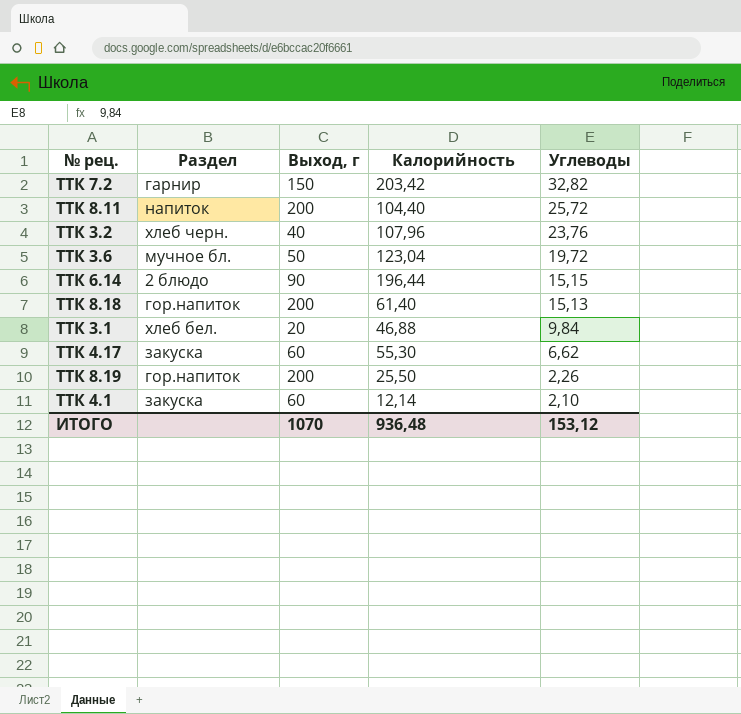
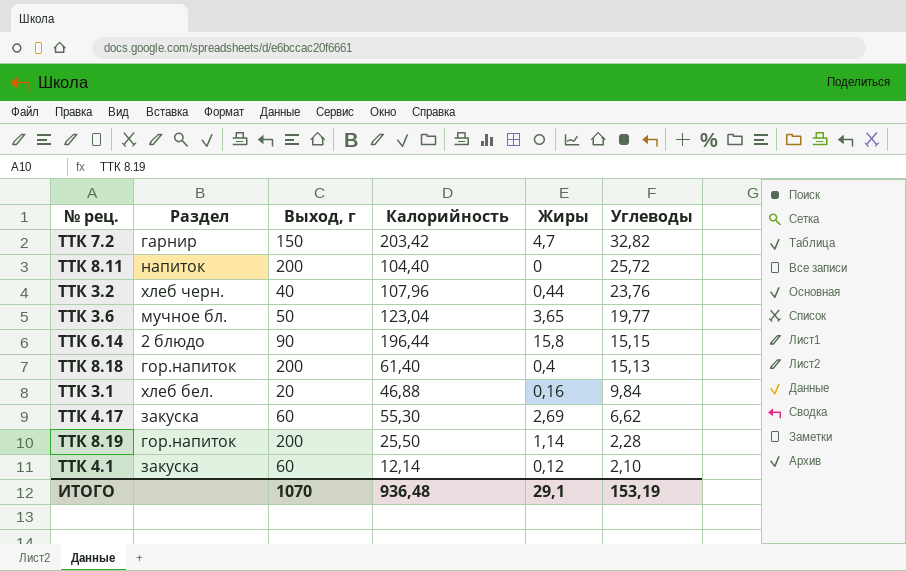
column Жиры | position: none -> 5
ТТК 3.6 | Углеводы: 19,72 -> 19,77
ТТК 8.19 | Углеводы: 2,26 -> 2,28
ИТОГО | Углеводы: 153,12 -> 153,19

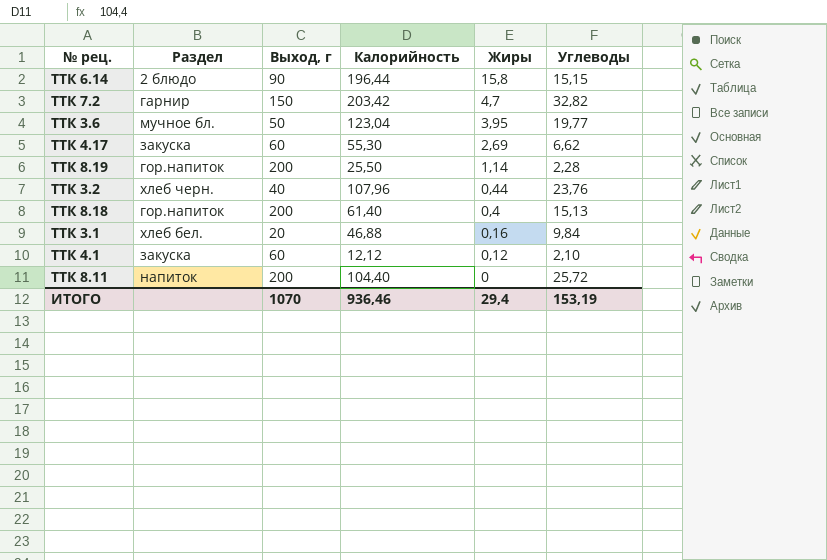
row order: Углеводы descending -> Жиры descending
ТТК 3.6 | Жиры: 3,65 -> 3,95
ТТК 4.1 | Калорийность: 12,14 -> 12,12
ИТОГО | Калорийность: 936,48 -> 936,46
ИТОГО | Жиры: 29,1 -> 29,4

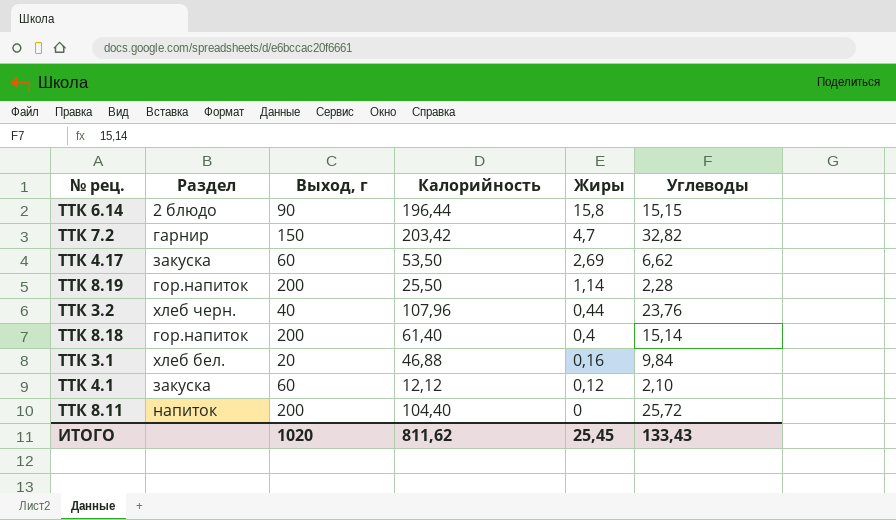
row ТТК 3.6: мучное бл. | 50 | 123,04 | 3,95 | 19,77 -> none
ТТК 4.17 | Калорийность: 55,30 -> 53,50
ТТК 8.18 | Углеводы: 15,13 -> 15,14
ИТОГО | Выход, г: 1070 -> 1020
ИТОГО | Калорийность: 936,46 -> 811,62
ИТОГО | Жиры: 29,4 -> 25,45
ИТОГО | Углеводы: 153,19 -> 133,43

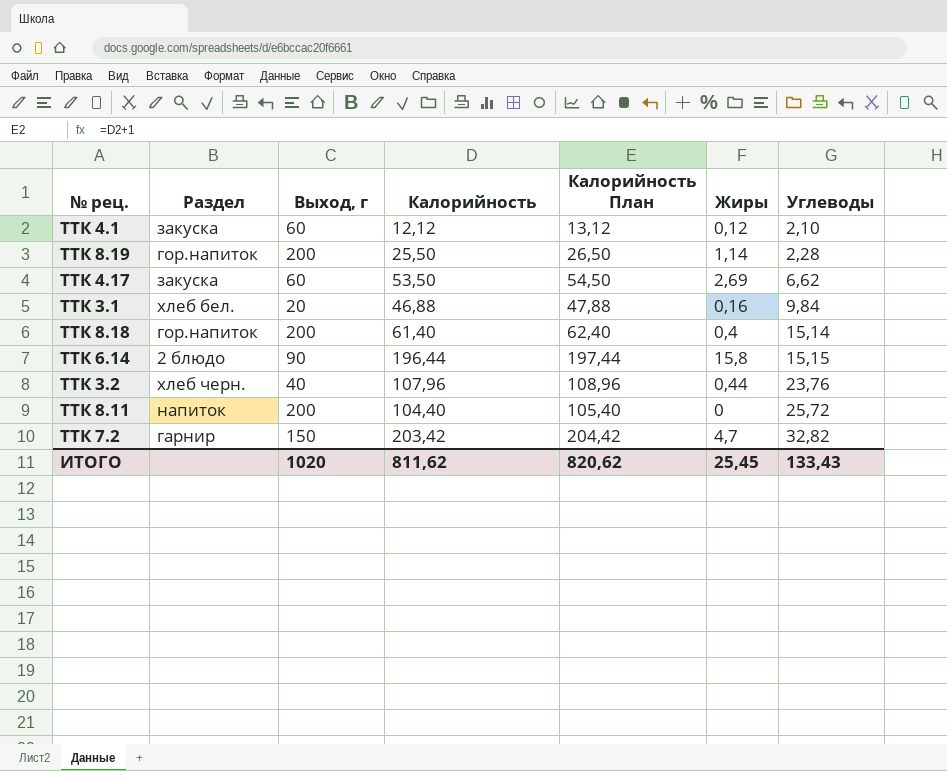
row order: Жиры descending -> Углеводы ascending
column Калорийность План | formula: none -> [Калорийность] + 1

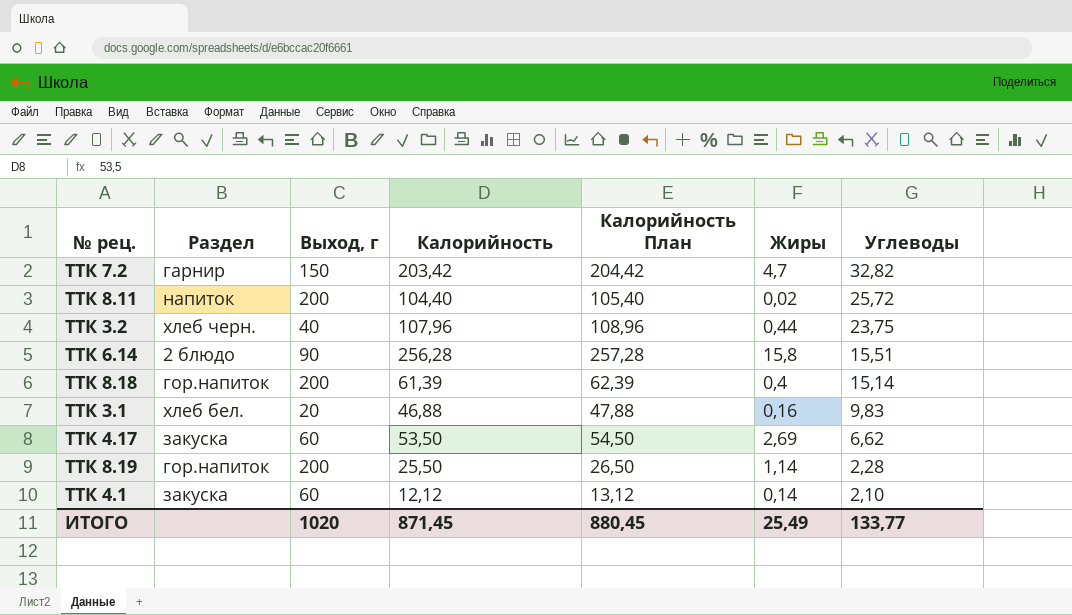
row order: Углеводы ascending -> Углеводы descending
ТТК 8.11 | Жиры: 0 -> 0,02
ТТК 3.2 | Углеводы: 23,76 -> 23,75
ТТК 6.14 | Калорийность: 196,44 -> 256,28
ТТК 6.14 | Калорийность План: 197,44 -> 257,28
ТТК 6.14 | Углеводы: 15,15 -> 15,51
ТТК 8.18 | Калорийность: 61,40 -> 61,39
ТТК 8.18 | Калорийность План: 62,40 -> 62,39
ТТК 3.1 | Углеводы: 9,84 -> 9,83
ТТК 4.1 | Жиры: 0,12 -> 0,14
ИТОГО | Калорийность: 811,62 -> 871,45
ИТОГО | Калорийность План: 820,62 -> 880,45
ИТОГО | Жиры: 25,45 -> 25,49
ИТОГО | Углеводы: 133,43 -> 133,77

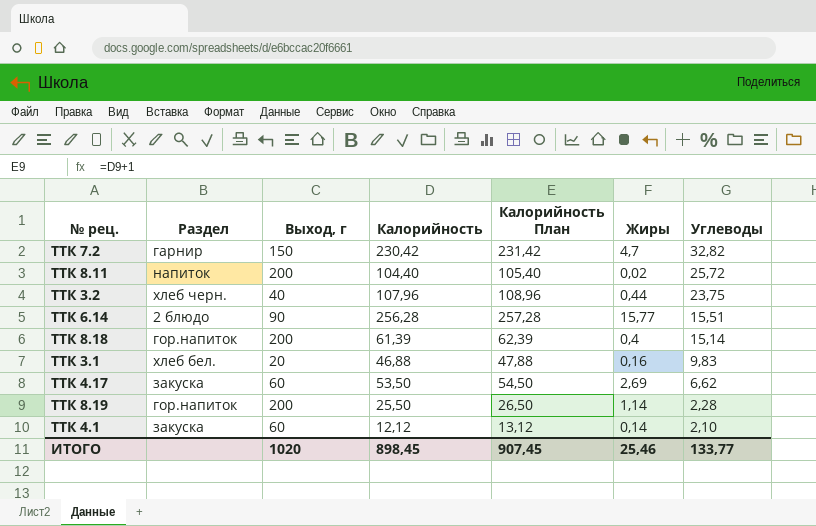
ТТК 7.2 | Калорийность: 203,42 -> 230,42
ТТК 7.2 | Калорийность План: 204,42 -> 231,42
ТТК 6.14 | Жиры: 15,8 -> 15,77
ИТОГО | Калорийность: 871,45 -> 898,45
ИТОГО | Калорийность План: 880,45 -> 907,45
ИТОГО | Жиры: 25,49 -> 25,46

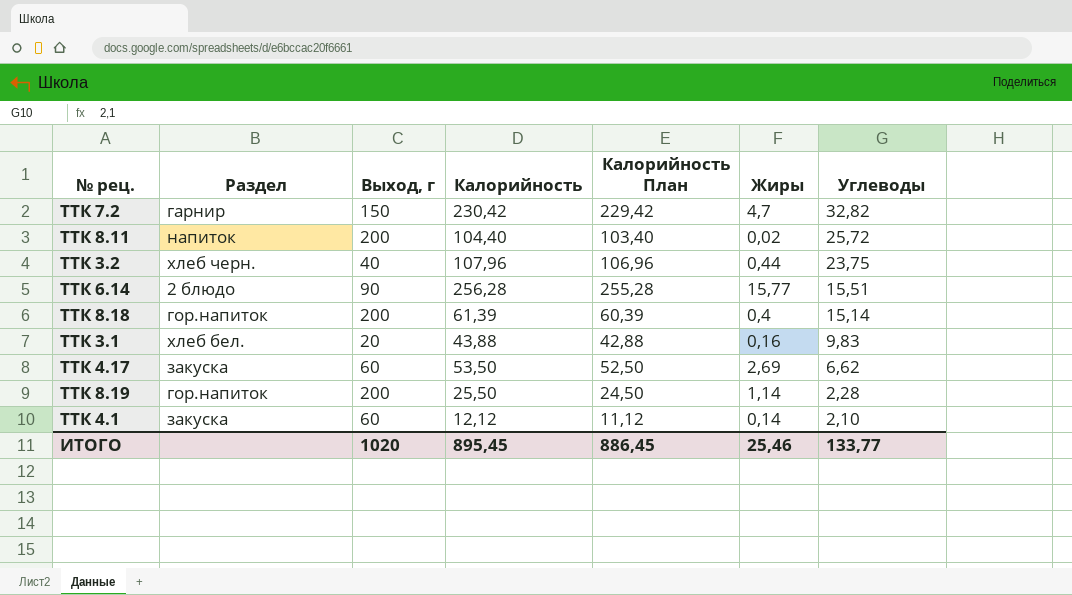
column Калорийность План | formula: [Калорийность] + 1 -> [Калорийность] - 1
ТТК 3.1 | Калорийность: 46,88 -> 43,88
ИТОГО | Калорийность: 898,45 -> 895,45
ИТОГО | Калорийность План: 907,45 -> 886,45

